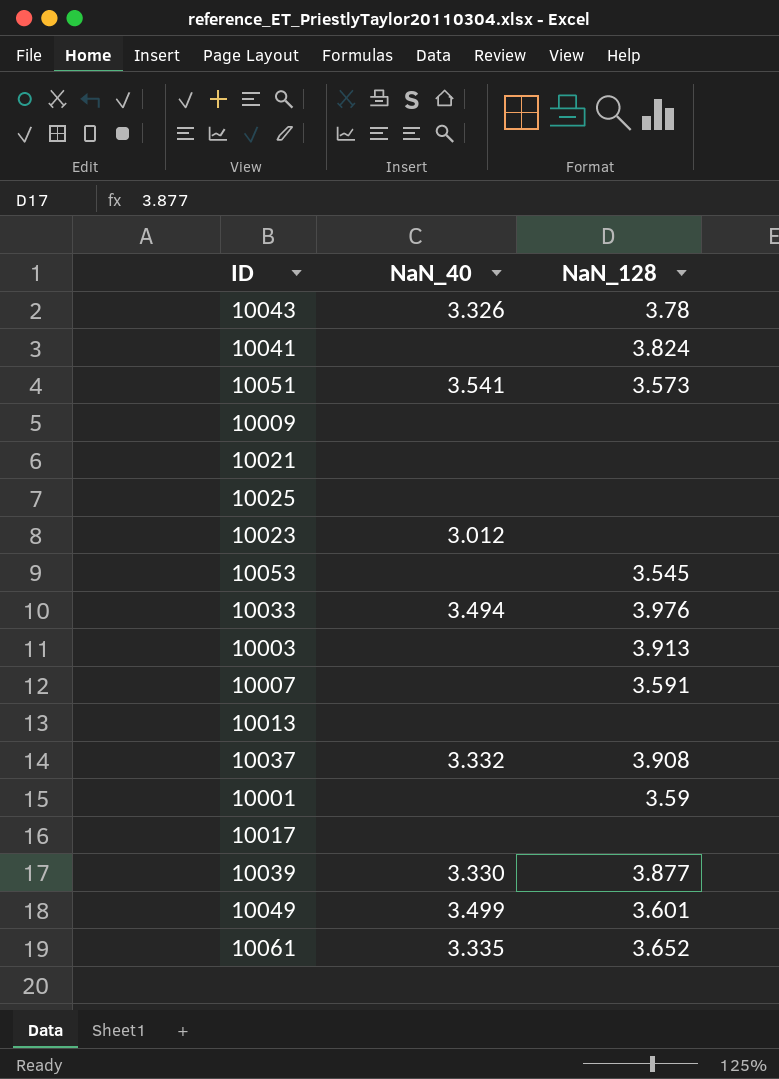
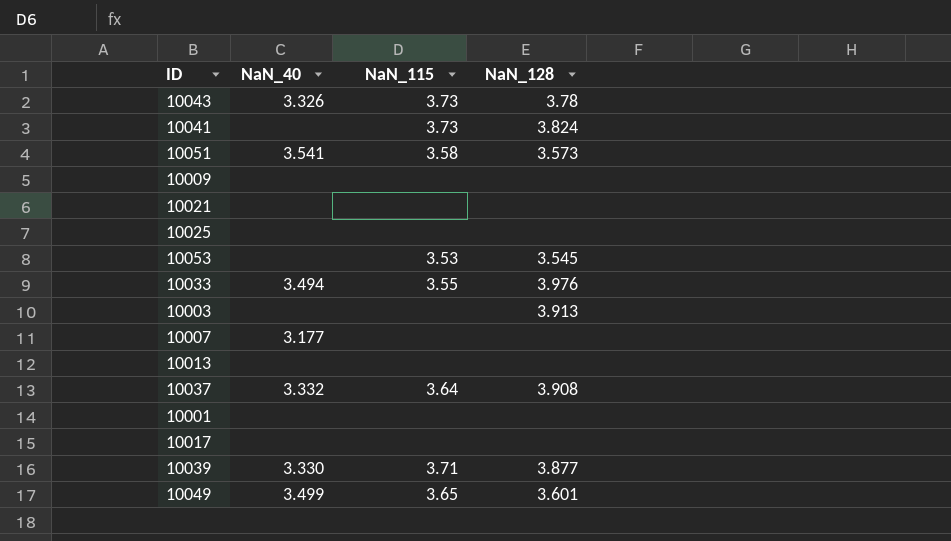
column NaN_115 | position: none -> 3
row 10023: 3.012 | none -> none
row 10061: 3.335 | 3.652 -> none
10007 | NaN_40: none -> 3.177
10007 | NaN_128: 3.591 -> none
10001 | NaN_128: 3.59 -> none

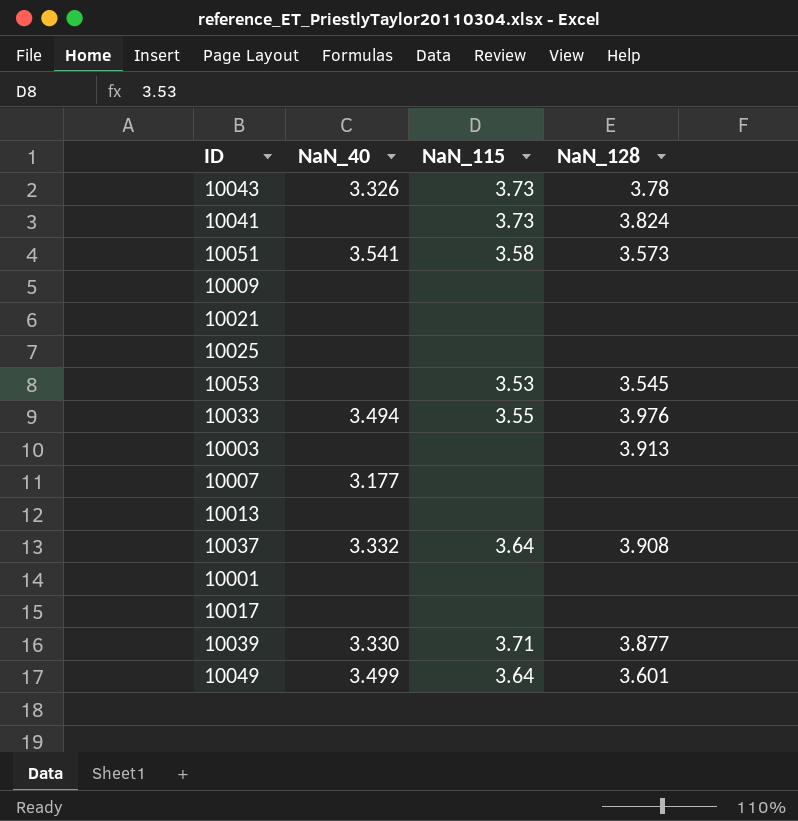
10049 | NaN_115: 3.65 -> 3.64

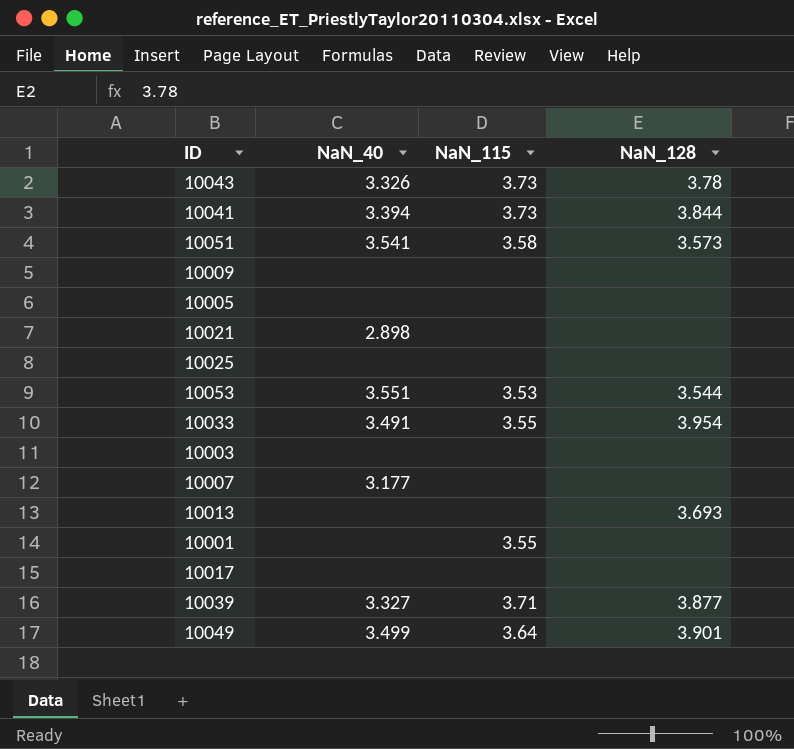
row 10037: 3.332 | 3.64 | 3.908 -> none
10041 | NaN_40: none -> 3.394
10041 | NaN_128: 3.824 -> 3.844
row 10005: none -> none | none | none
10021 | NaN_40: none -> 2.898
10053 | NaN_40: none -> 3.551
10053 | NaN_128: 3.545 -> 3.544
10033 | NaN_40: 3.494 -> 3.491
10033 | NaN_128: 3.976 -> 3.954
10003 | NaN_128: 3.913 -> none
10013 | NaN_128: none -> 3.693
10001 | NaN_115: none -> 3.55
10039 | NaN_40: 3.330 -> 3.327
10049 | NaN_128: 3.601 -> 3.901

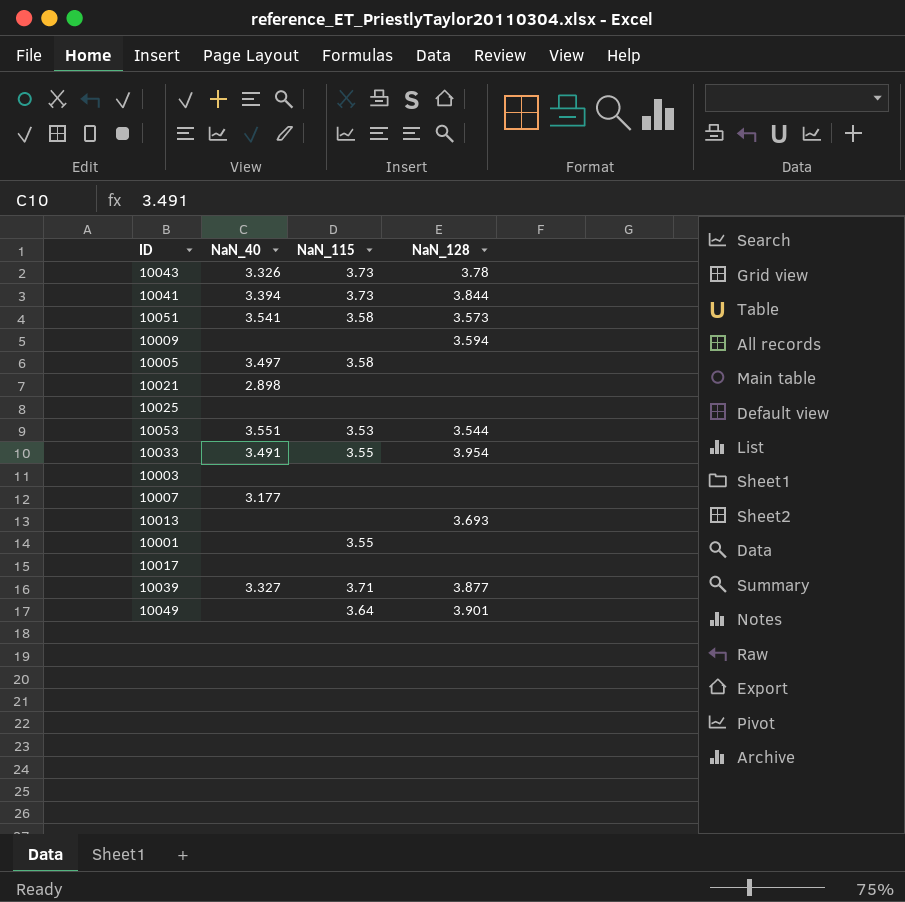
10009 | NaN_128: none -> 3.594
10005 | NaN_40: none -> 3.497
10005 | NaN_115: none -> 3.58
10049 | NaN_40: 3.499 -> none

